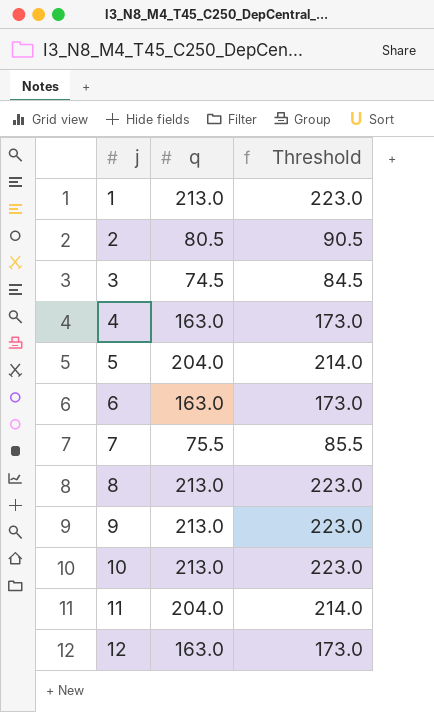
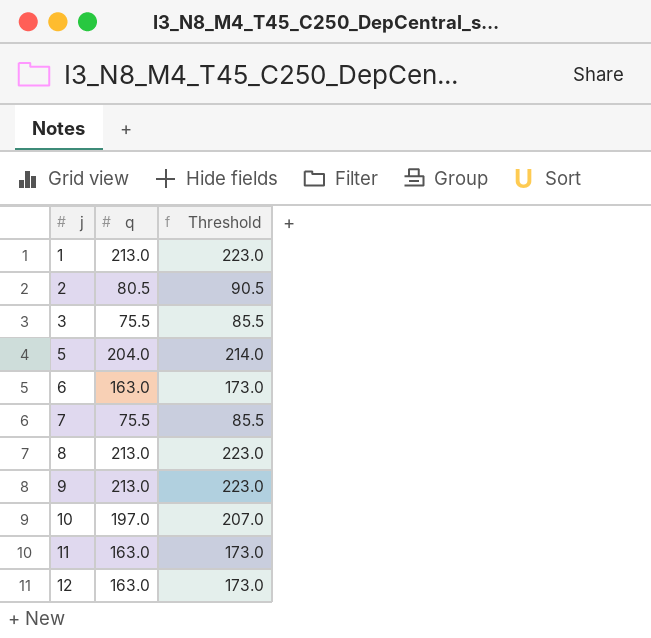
row 4: 163.0 | 173.0 -> none
3 | q: 74.5 -> 75.5
3 | Threshold: 84.5 -> 85.5
10 | q: 213.0 -> 197.0
10 | Threshold: 223.0 -> 207.0
11 | q: 204.0 -> 163.0
11 | Threshold: 214.0 -> 173.0

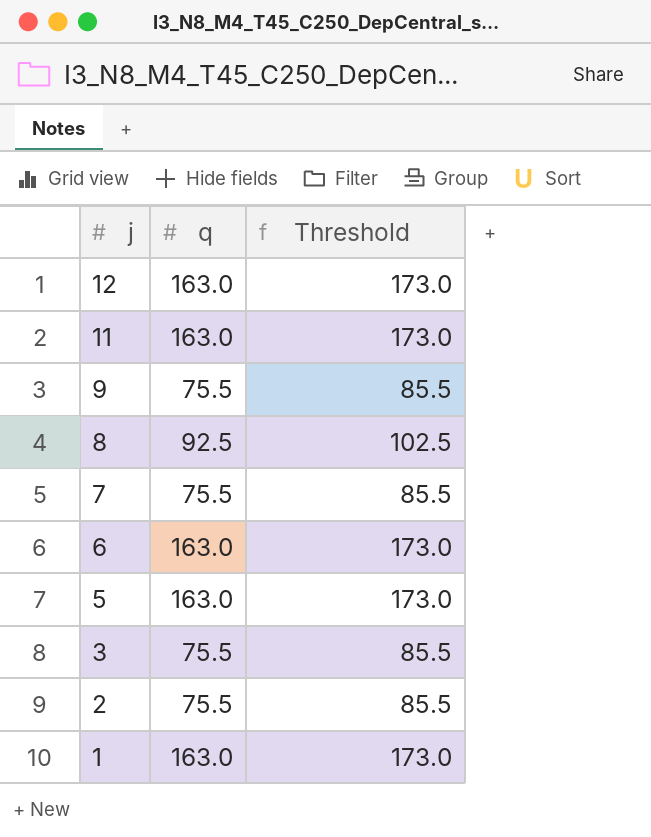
row order: j ascending -> j descending
row 10: 197.0 | 207.0 -> none
9 | q: 213.0 -> 75.5
9 | Threshold: 223.0 -> 85.5
8 | q: 213.0 -> 92.5
8 | Threshold: 223.0 -> 102.5
5 | q: 204.0 -> 163.0
5 | Threshold: 214.0 -> 173.0
2 | q: 80.5 -> 75.5
2 | Threshold: 90.5 -> 85.5
1 | q: 213.0 -> 163.0
1 | Threshold: 223.0 -> 173.0

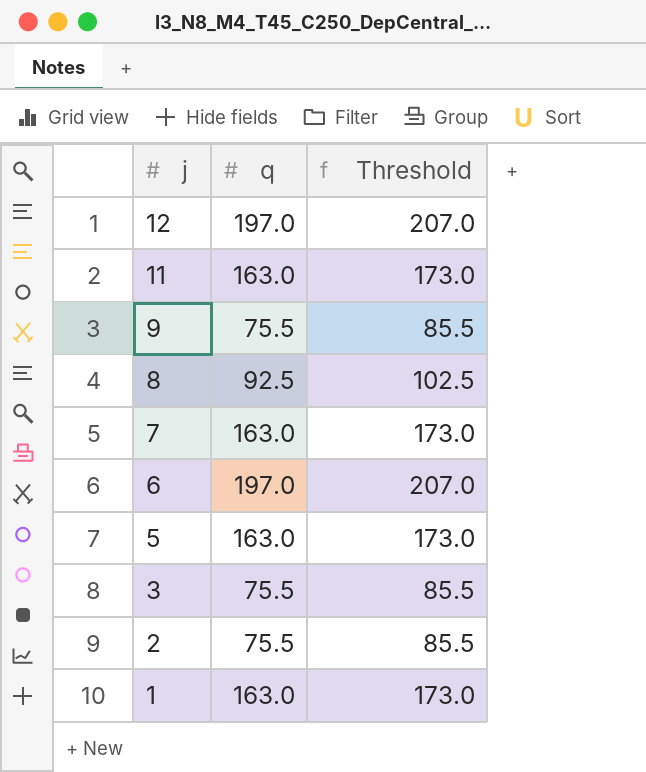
12 | q: 163.0 -> 197.0
12 | Threshold: 173.0 -> 207.0
7 | q: 75.5 -> 163.0
7 | Threshold: 85.5 -> 173.0
6 | q: 163.0 -> 197.0
6 | Threshold: 173.0 -> 207.0

